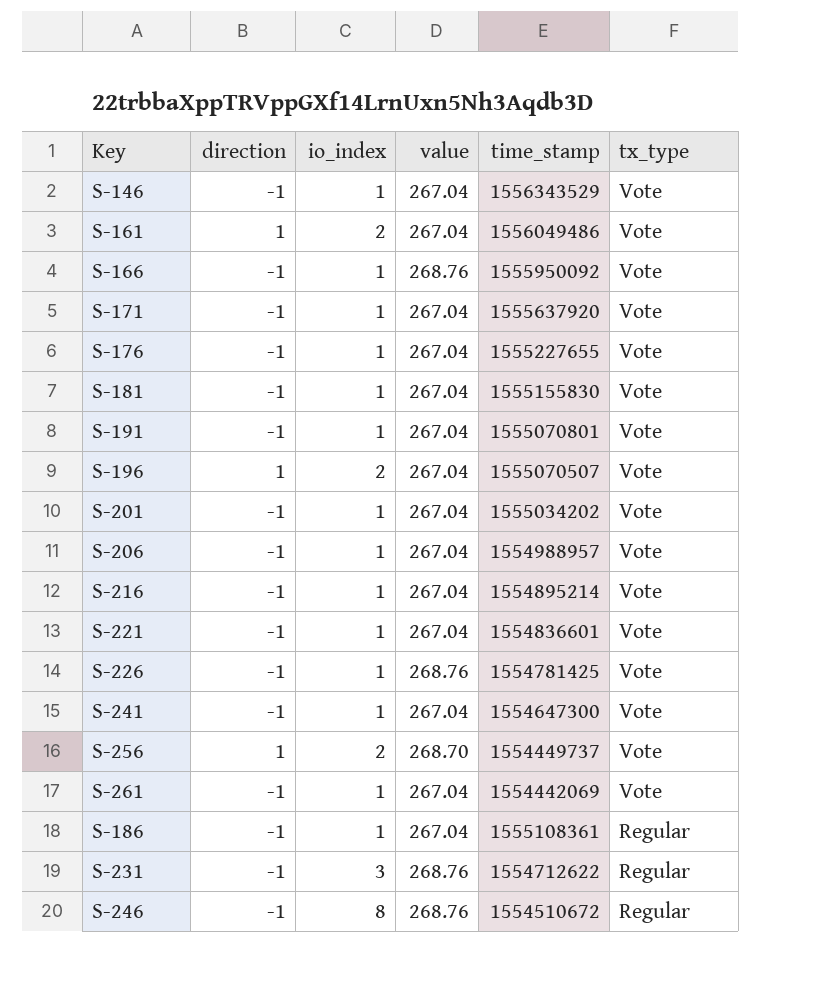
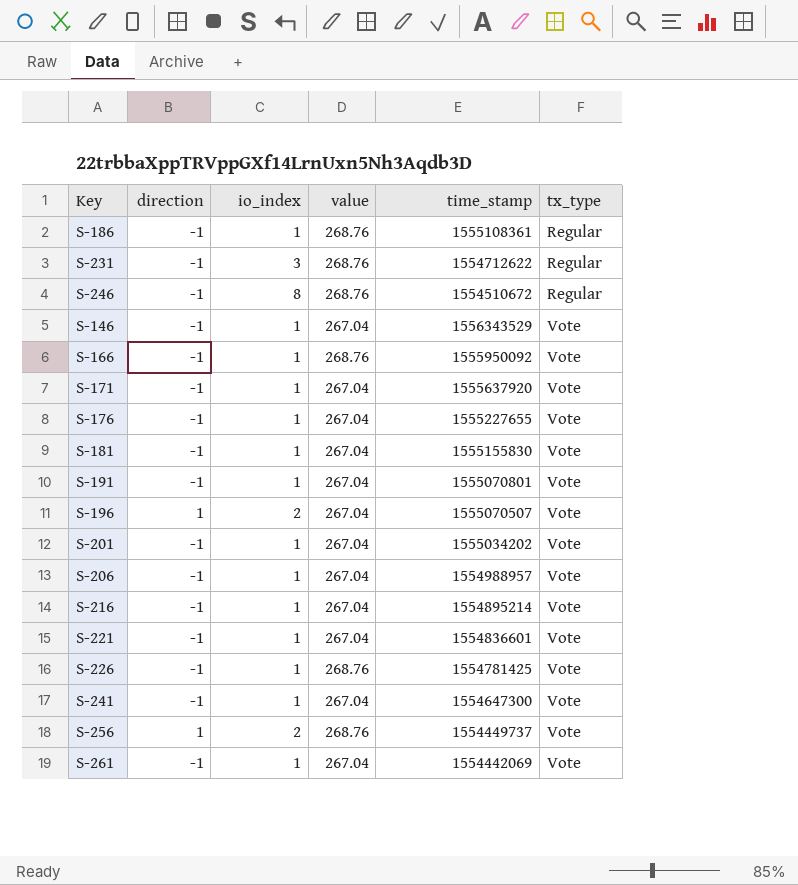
row order: tx_type descending -> tx_type ascending
row S-161: 1 | 2 | 267.04 | 1556049486 | Vote -> none
S-186 | value: 267.04 -> 268.76
S-256 | value: 268.70 -> 268.76

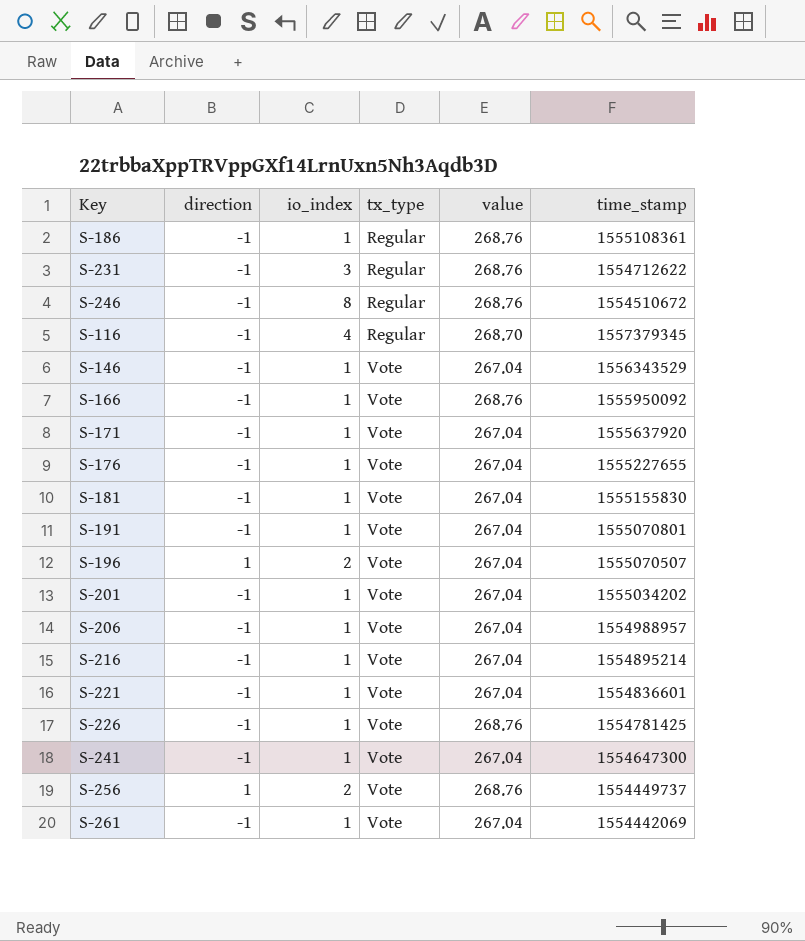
column tx_type | position: 6 -> 4
row S-116: none -> -1 | 4 | Regular | 268.70 | 1557379345

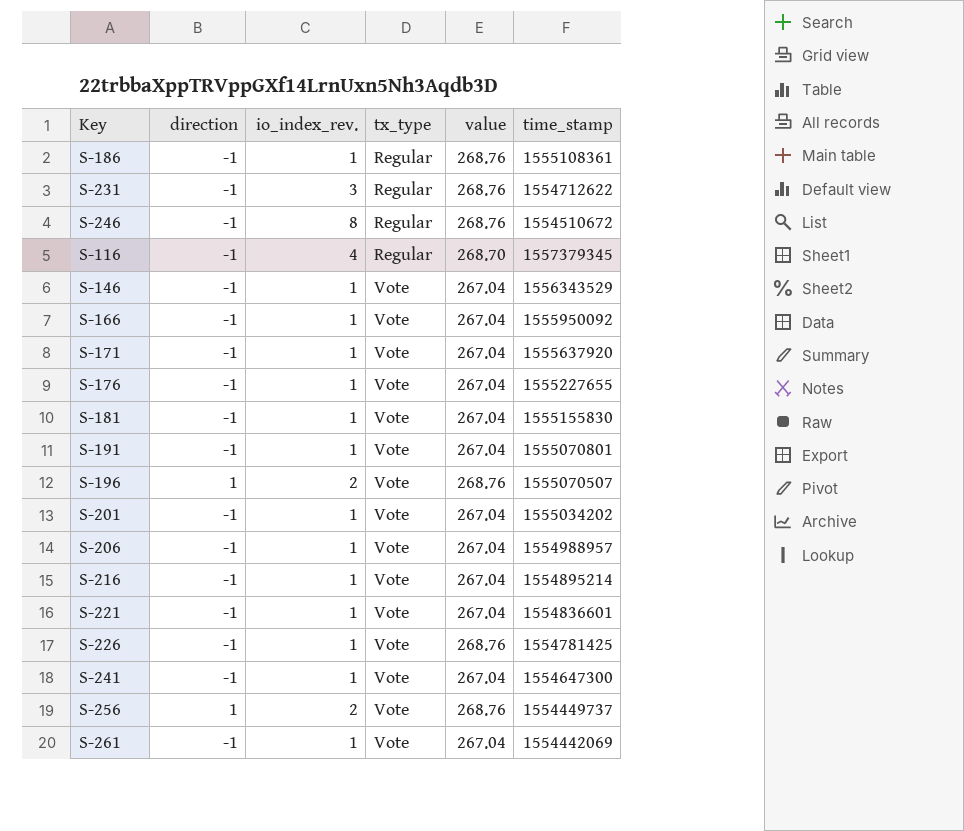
column name: io_index -> io_index_rev.
S-166 | value: 268.76 -> 267.04
S-196 | value: 267.04 -> 268.76

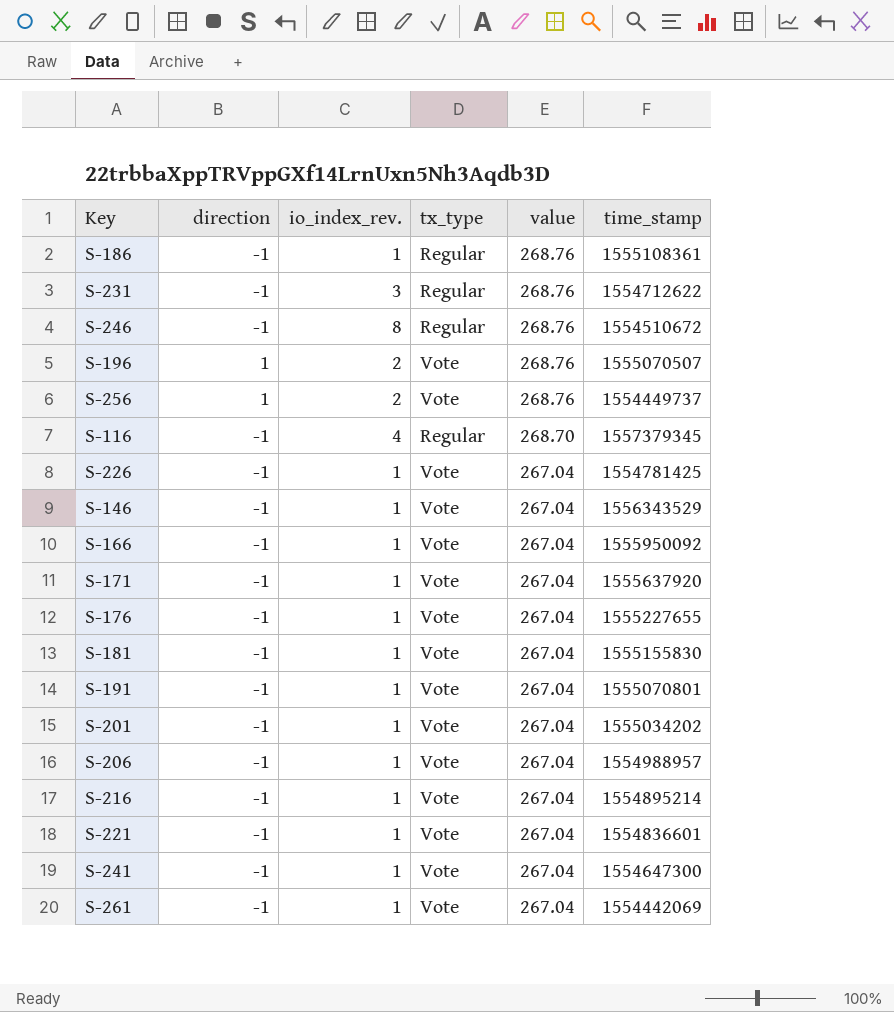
row order: tx_type ascending -> value descending
S-226 | value: 268.76 -> 267.04

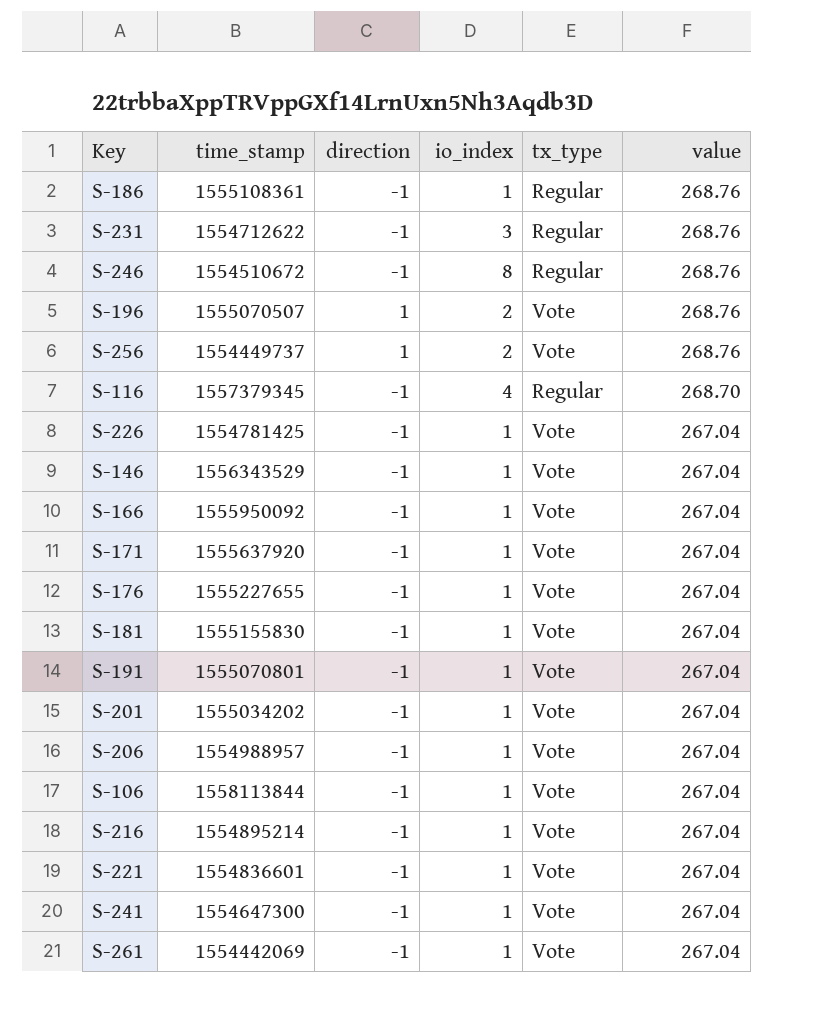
column time_stamp | position: 6 -> 2
column name: io_index_rev. -> io_index
row S-106: none -> 1558113844 | -1 | 1 | Vote | 267.04

